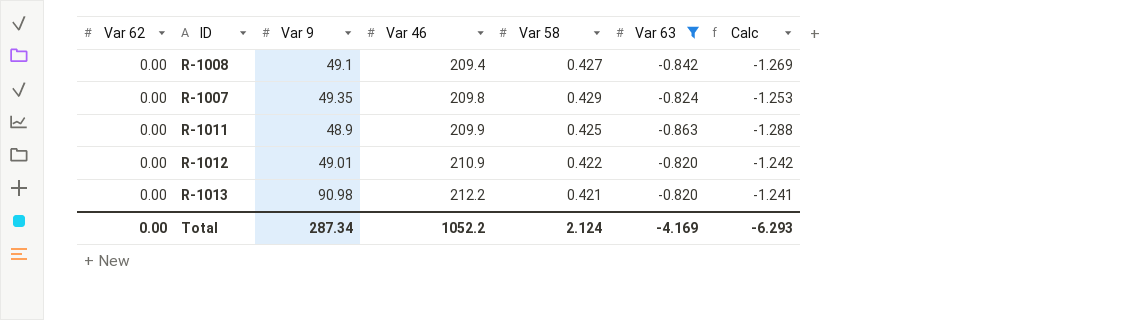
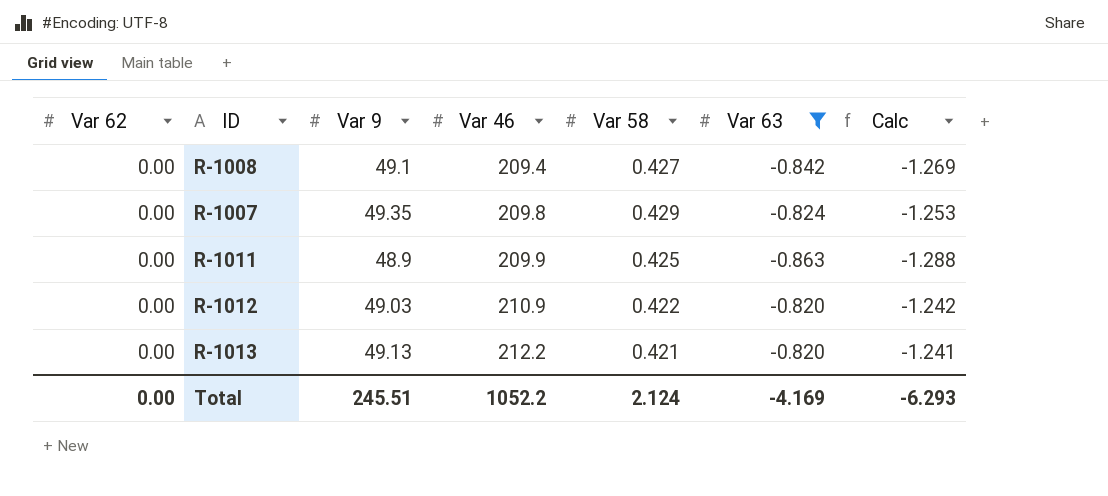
R-1012 | Var 9: 49.01 -> 49.03
R-1013 | Var 9: 90.98 -> 49.13
Total | Var 9: 287.34 -> 245.51

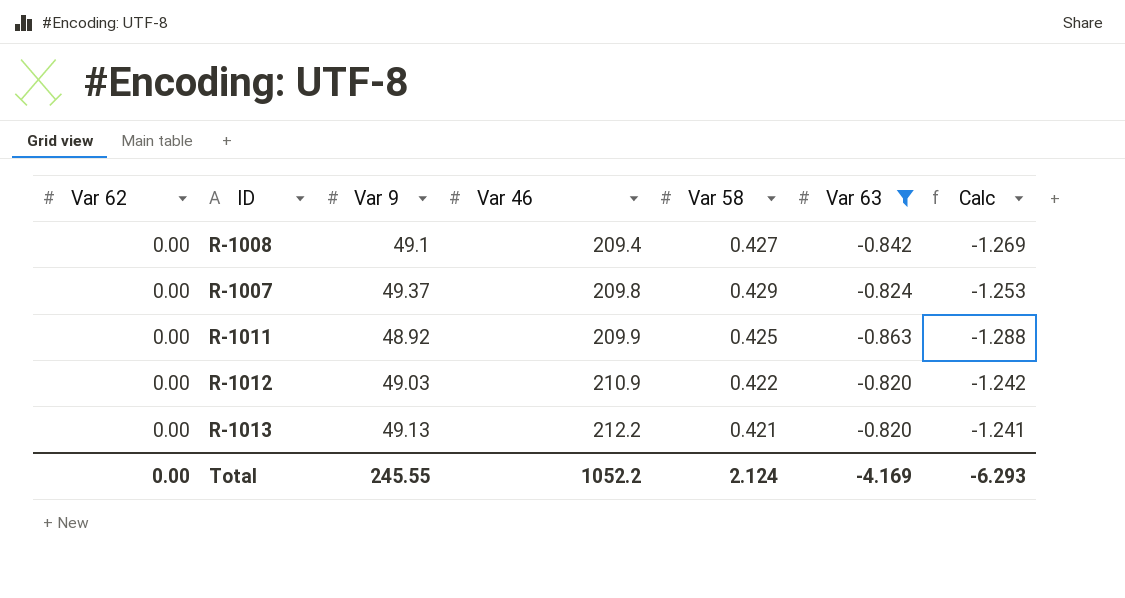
R-1007 | Var 9: 49.35 -> 49.37
R-1011 | Var 9: 48.9 -> 48.92
Total | Var 9: 245.51 -> 245.55

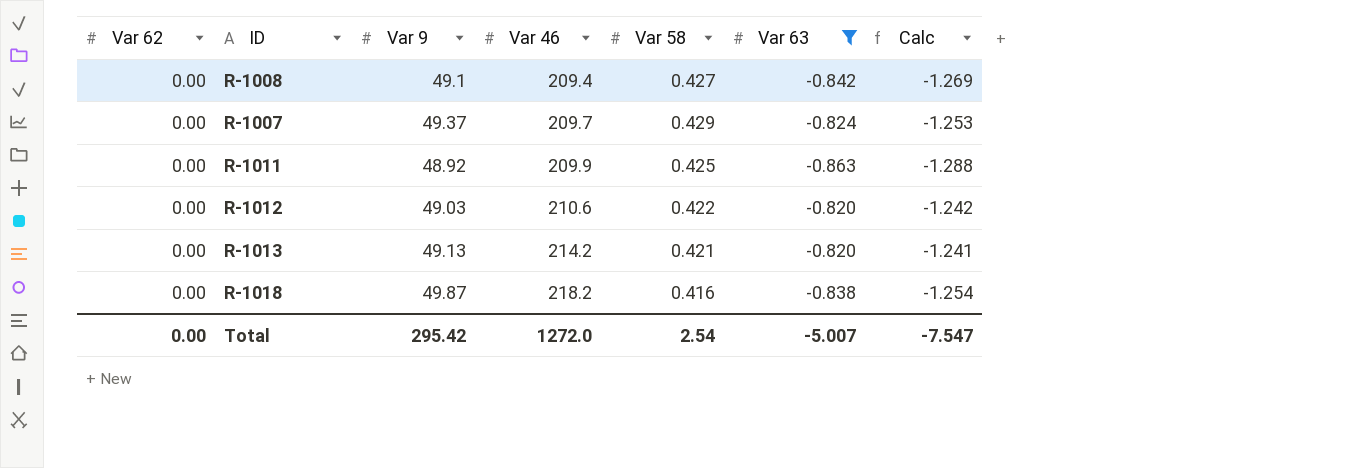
R-1007 | Var 46: 209.8 -> 209.7
R-1012 | Var 46: 210.9 -> 210.6
R-1013 | Var 46: 212.2 -> 214.2
row R-1018: none -> 0.00 | 49.87 | 218.2 | 0.416 | -0.838 | -1.254
Total | Var 9: 245.55 -> 295.42
Total | Var 46: 1052.2 -> 1272.0
Total | Var 58: 2.124 -> 2.54
Total | Var 63: -4.169 -> -5.007
Total | Calc: -6.293 -> -7.547

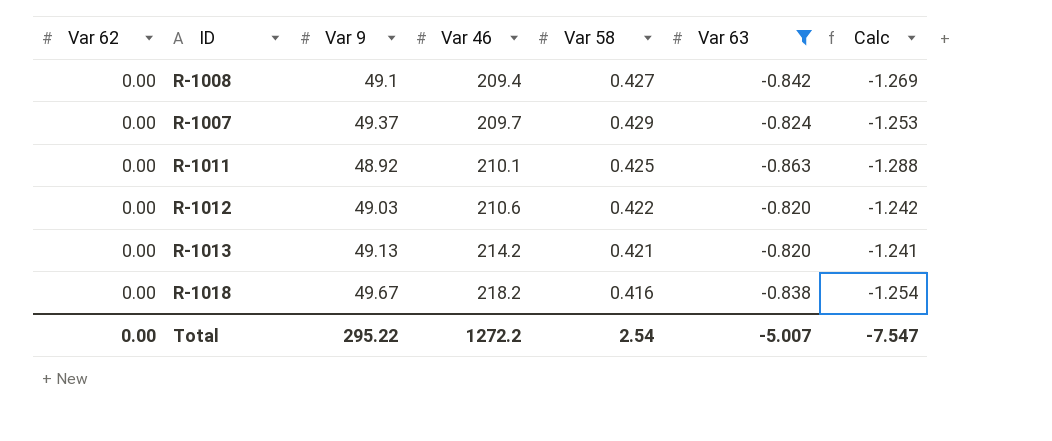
R-1011 | Var 46: 209.9 -> 210.1
R-1018 | Var 9: 49.87 -> 49.67
Total | Var 9: 295.42 -> 295.22
Total | Var 46: 1272.0 -> 1272.2

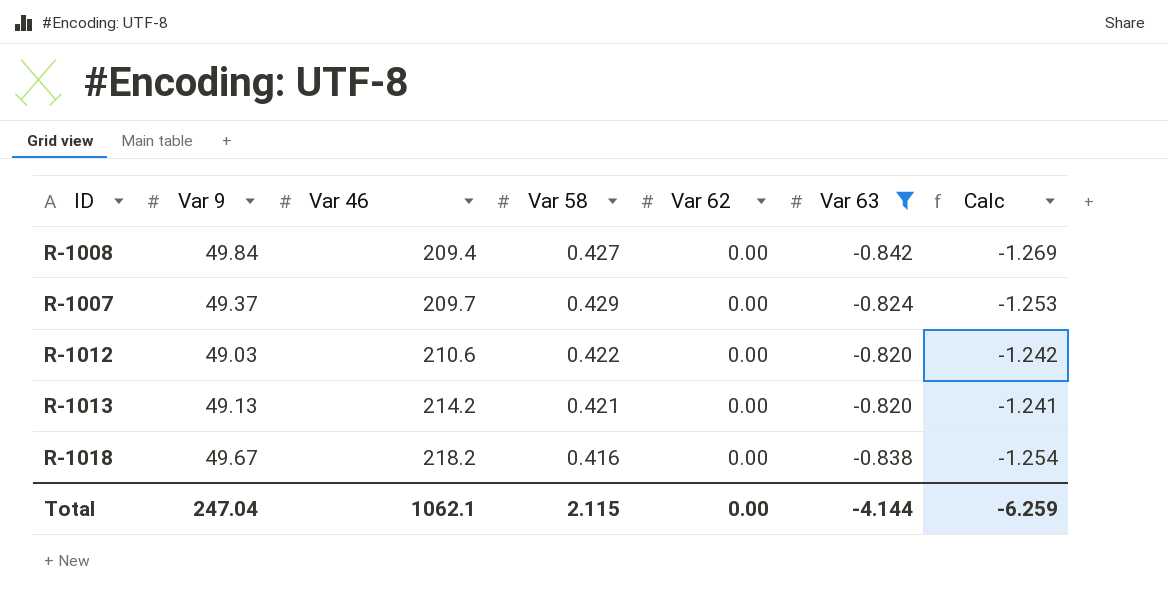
column Var 62 | position: 1 -> 5
row R-1011: 0.00 | 48.92 | 210.1 | 0.425 | -0.863 | -1.288 -> none
R-1008 | Var 9: 49.1 -> 49.84
Total | Var 9: 295.22 -> 247.04
Total | Var 46: 1272.2 -> 1062.1
Total | Var 58: 2.54 -> 2.115
Total | Var 63: -5.007 -> -4.144
Total | Calc: -7.547 -> -6.259

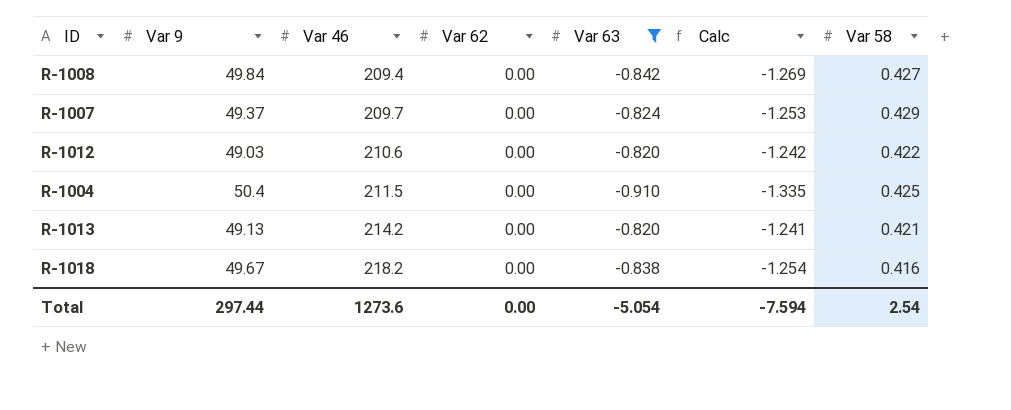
column Var 58 | position: 4 -> 7
row R-1004: none -> 50.4 | 211.5 | 0.00 | -0.910 | -1.335 | 0.425
Total | Var 9: 247.04 -> 297.44
Total | Var 46: 1062.1 -> 1273.6
Total | Var 63: -4.144 -> -5.054
Total | Calc: -6.259 -> -7.594
Total | Var 58: 2.115 -> 2.54

